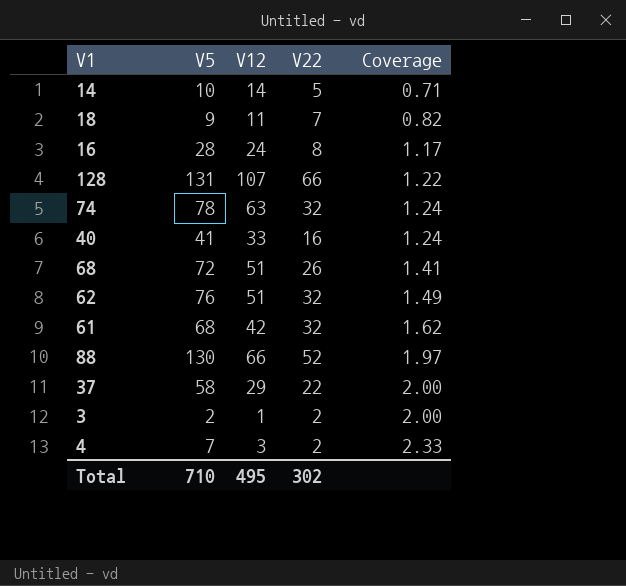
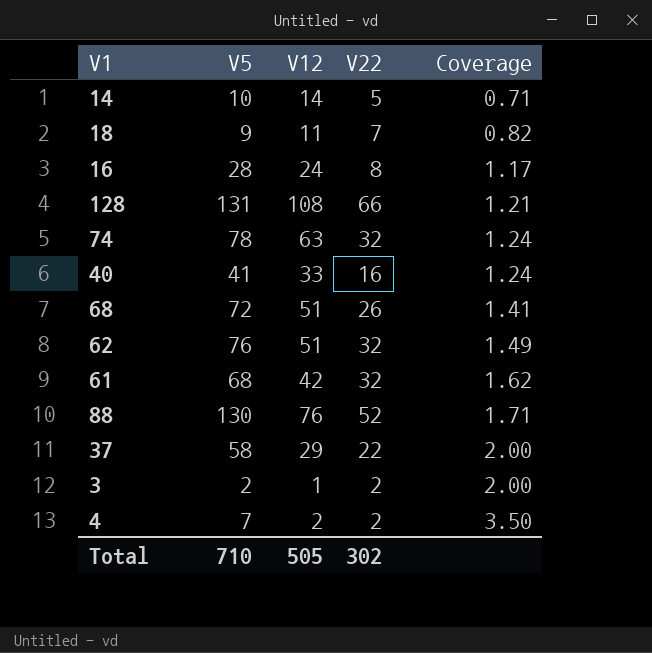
128 | V12: 107 -> 108
128 | Coverage: 1.22 -> 1.21
88 | V12: 66 -> 76
88 | Coverage: 1.97 -> 1.71
4 | V12: 3 -> 2
4 | Coverage: 2.33 -> 3.50
Total | V12: 495 -> 505

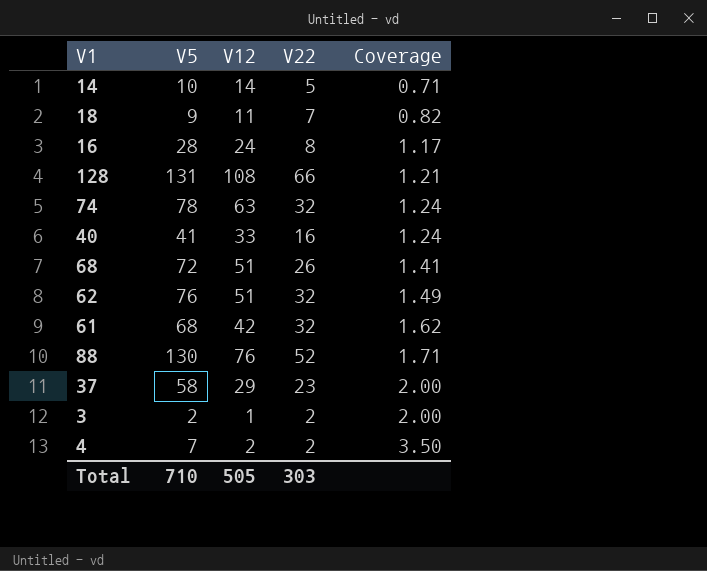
37 | V22: 22 -> 23
Total | V22: 302 -> 303

